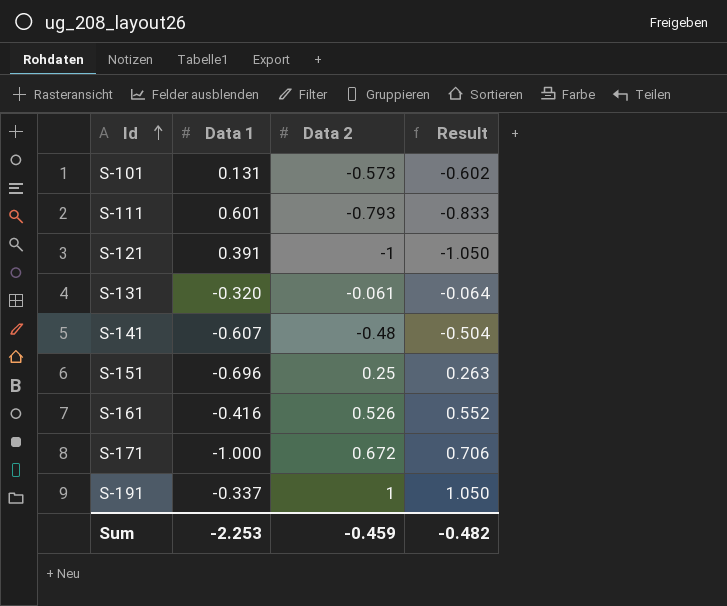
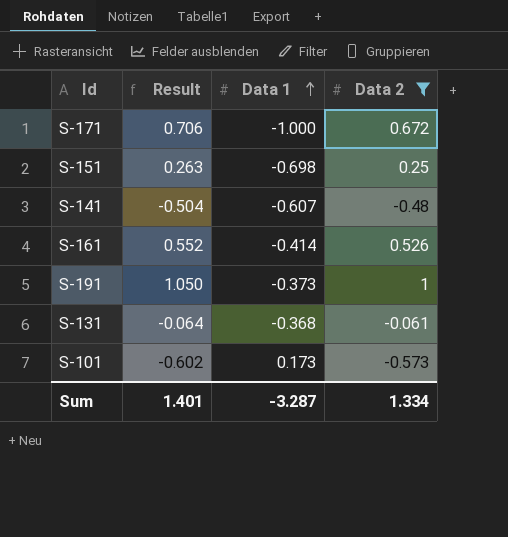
filter: none -> Data 2 >= -0.573
row order: Id ascending -> Data 1 ascending
column Result | position: 4 -> 2
S-151 | Data 1: -0.696 -> -0.698
S-161 | Data 1: -0.416 -> -0.414
S-191 | Data 1: -0.337 -> -0.373
S-131 | Data 1: -0.320 -> -0.368
S-101 | Data 1: 0.131 -> 0.173
Sum | Result: -0.482 -> 1.401
Sum | Data 1: -2.253 -> -3.287
Sum | Data 2: -0.459 -> 1.334

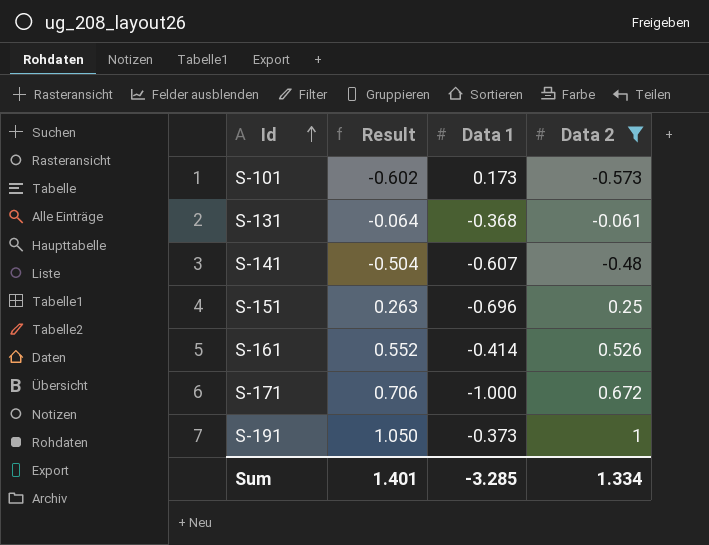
row order: Data 1 ascending -> Id ascending
S-151 | Data 1: -0.698 -> -0.696
Sum | Data 1: -3.287 -> -3.285

